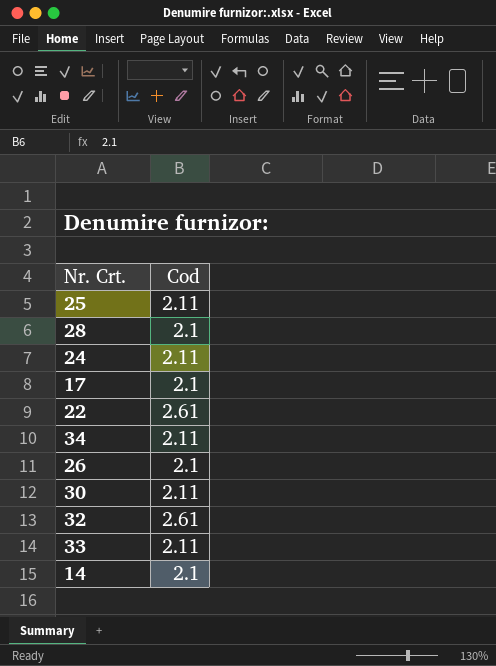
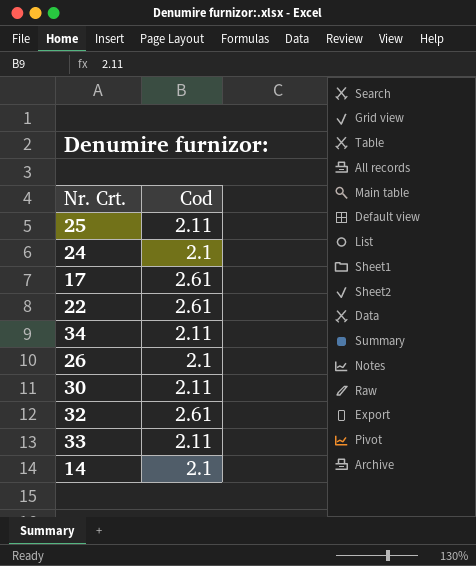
row 28: 2.1 -> none
24 | Cod: 2.11 -> 2.1
17 | Cod: 2.1 -> 2.61

